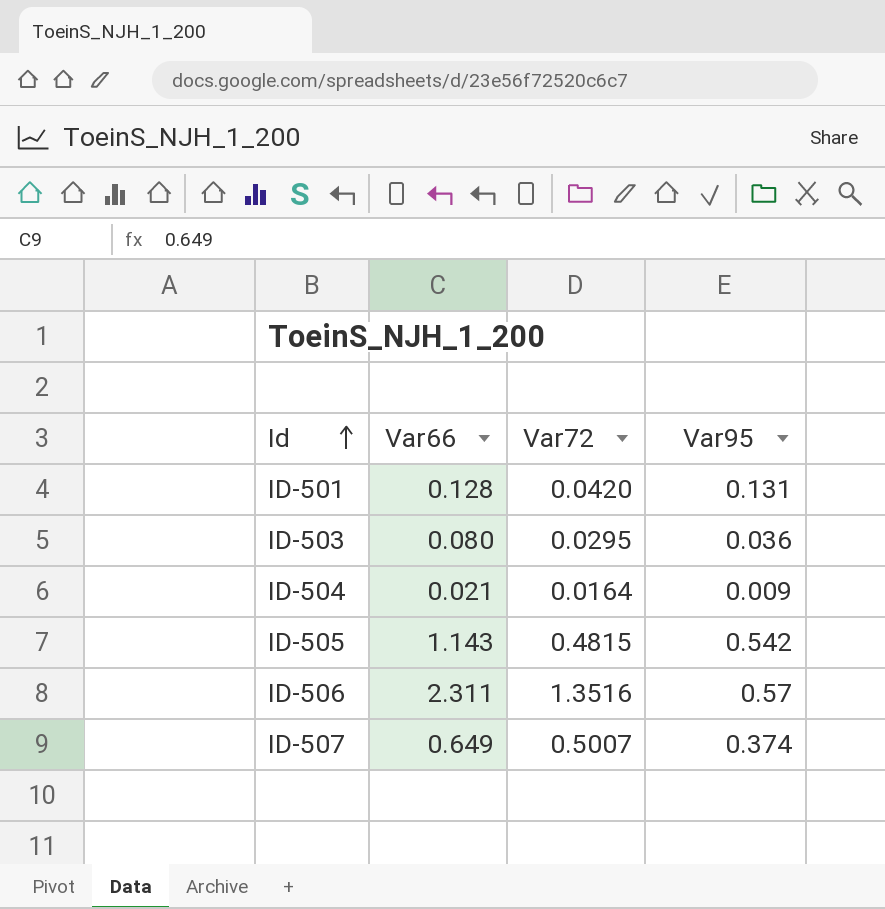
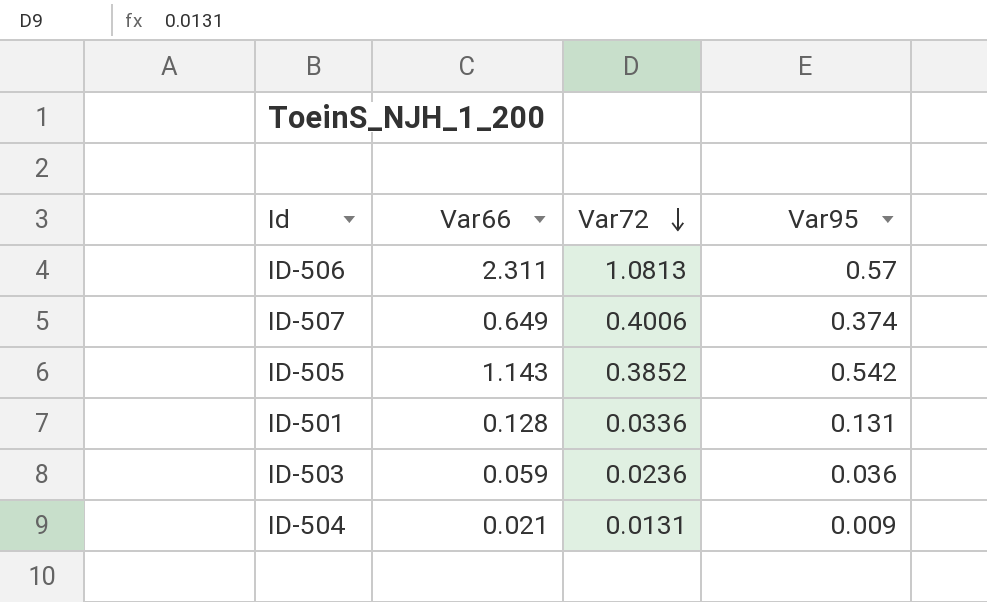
row order: Id ascending -> Var72 descending
ID-506 | Var72: 1.3516 -> 1.0813
ID-507 | Var72: 0.5007 -> 0.4006
ID-505 | Var72: 0.4815 -> 0.3852
ID-501 | Var72: 0.0420 -> 0.0336
ID-503 | Var66: 0.080 -> 0.059
ID-503 | Var72: 0.0295 -> 0.0236
ID-504 | Var72: 0.0164 -> 0.0131

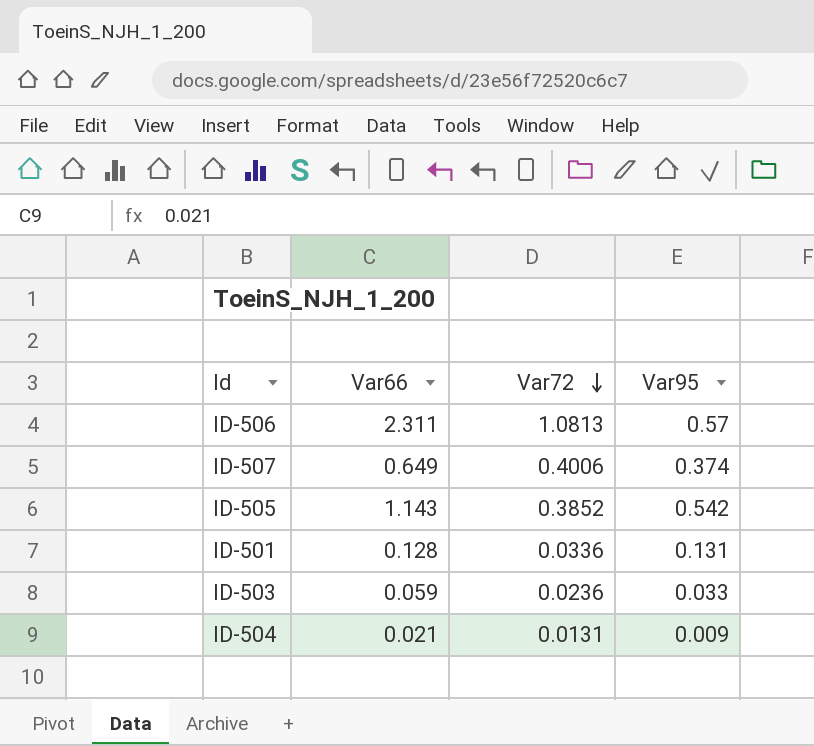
ID-503 | Var95: 0.036 -> 0.033

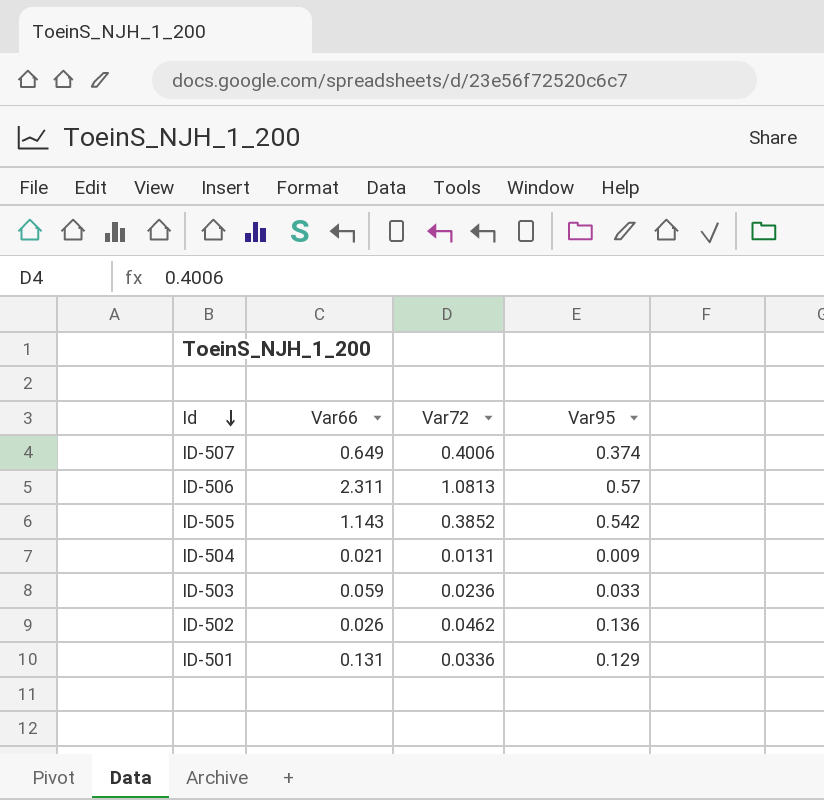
row order: Var72 descending -> Id descending
row ID-502: none -> 0.026 | 0.0462 | 0.136
ID-501 | Var66: 0.128 -> 0.131
ID-501 | Var95: 0.131 -> 0.129

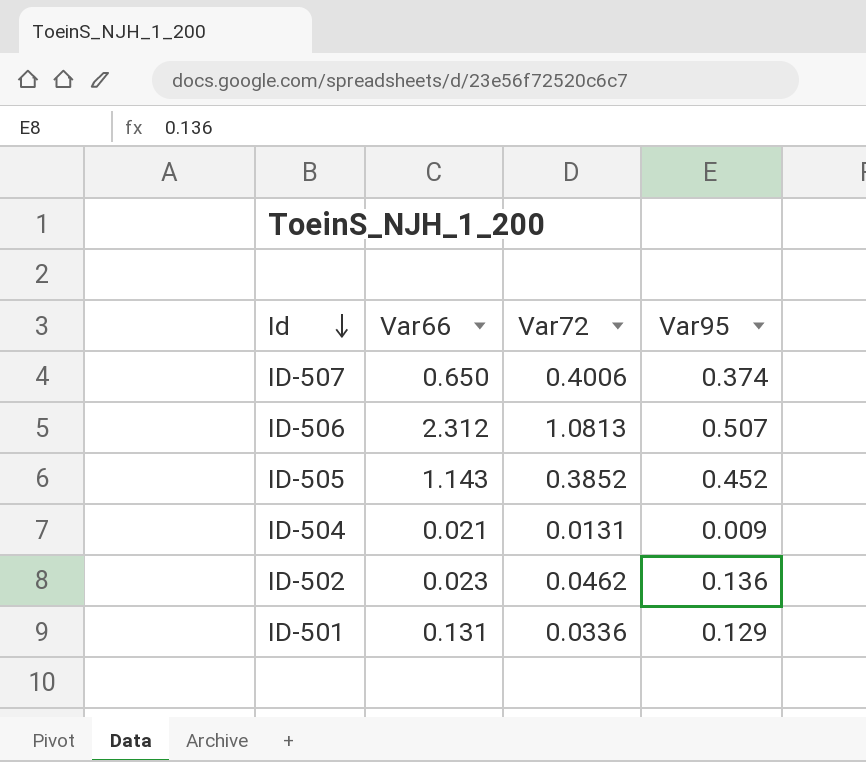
row ID-503: 0.059 | 0.0236 | 0.033 -> none
ID-507 | Var66: 0.649 -> 0.650
ID-506 | Var66: 2.311 -> 2.312
ID-506 | Var95: 0.57 -> 0.507
ID-505 | Var95: 0.542 -> 0.452
ID-502 | Var66: 0.026 -> 0.023

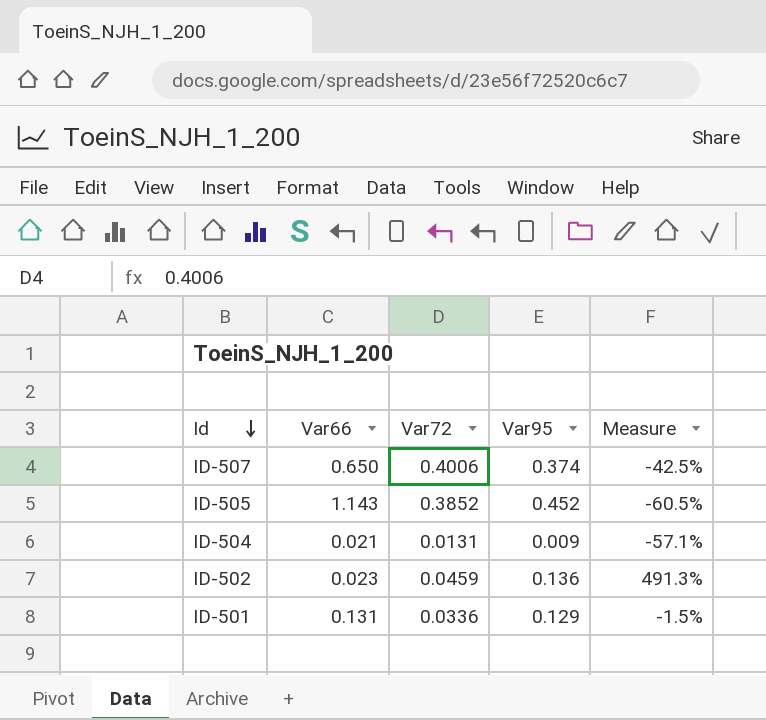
column Measure | formula: none -> ([Var95] - [Var66]) / [Var66]
row ID-506: 2.312 | 1.0813 | 0.507 -> none
ID-502 | Var72: 0.0462 -> 0.0459

